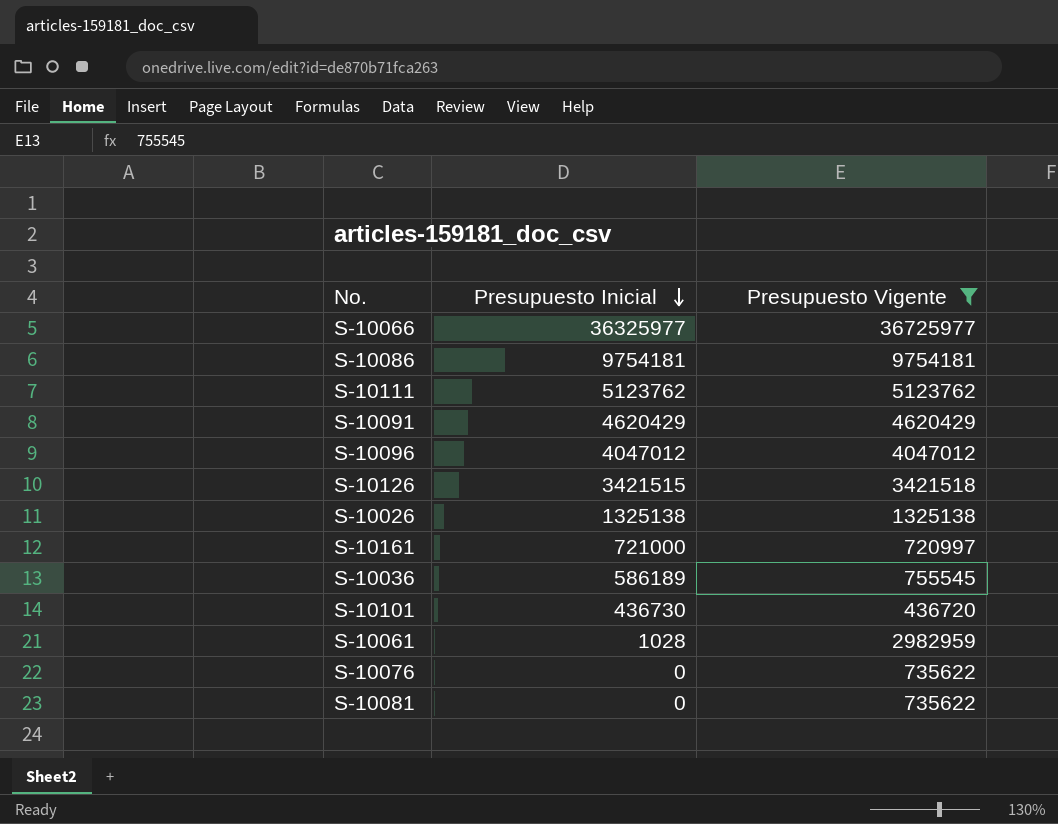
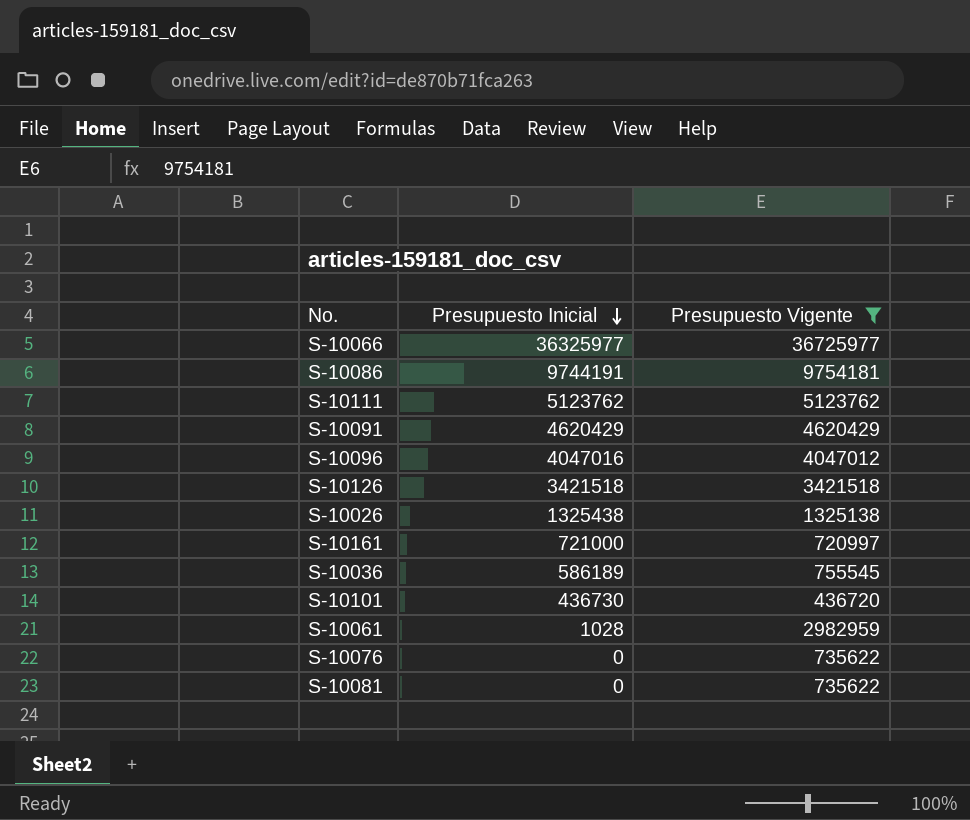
S-10086 | Presupuesto Inicial: 9754181 -> 9744191
S-10096 | Presupuesto Inicial: 4047012 -> 4047016
S-10126 | Presupuesto Inicial: 3421515 -> 3421518
S-10026 | Presupuesto Inicial: 1325138 -> 1325438

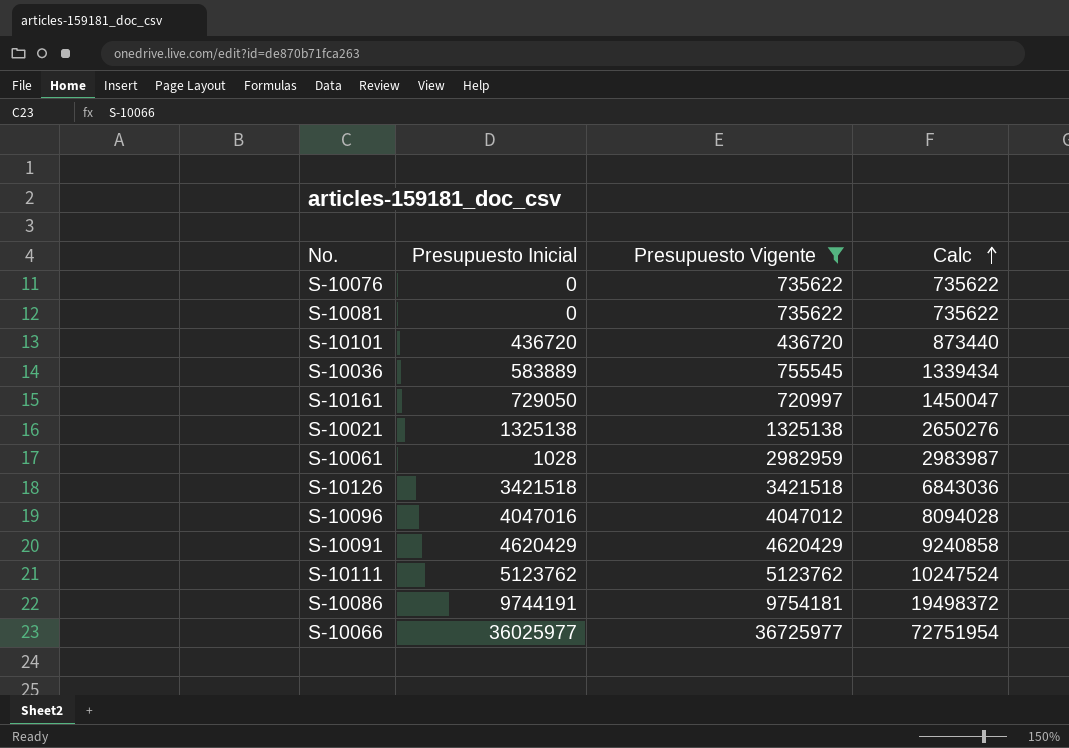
row order: Presupuesto Inicial descending -> Calc ascending
column Calc | formula: none -> [Presupuesto Inicial] + [Presupuesto Vigente]
row S-10026: 1325438 | 1325138 -> none
S-10101 | Presupuesto Inicial: 436730 -> 436720
S-10036 | Presupuesto Inicial: 586189 -> 583889
S-10161 | Presupuesto Inicial: 721000 -> 729050
row S-10021: none -> 1325138 | 1325138 | 2650276
S-10066 | Presupuesto Inicial: 36325977 -> 36025977

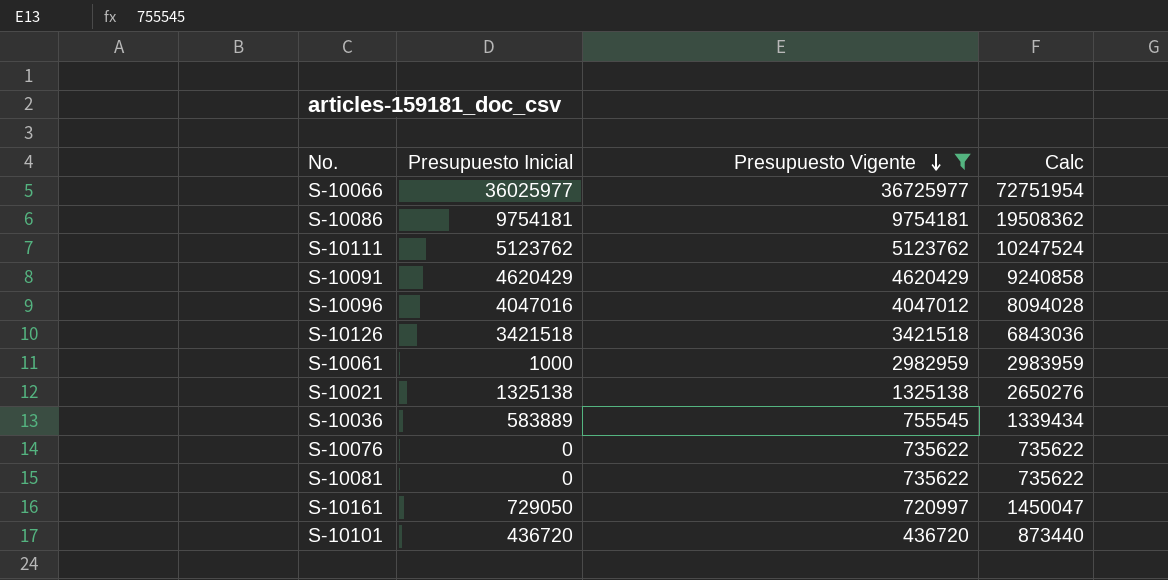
row order: Calc ascending -> Presupuesto Vigente descending
S-10086 | Presupuesto Inicial: 9744191 -> 9754181
S-10086 | Calc: 19498372 -> 19508362
S-10061 | Presupuesto Inicial: 1028 -> 1000
S-10061 | Calc: 2983987 -> 2983959

